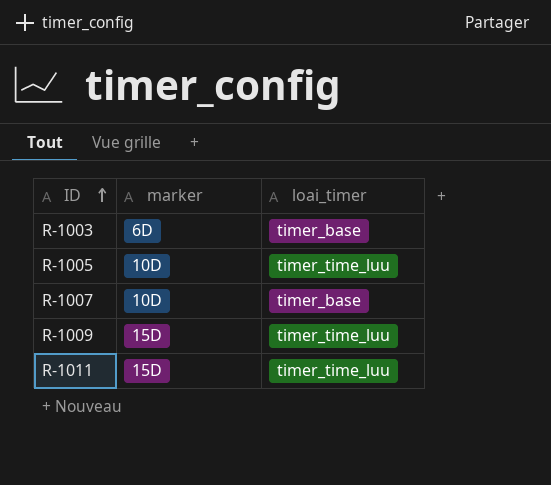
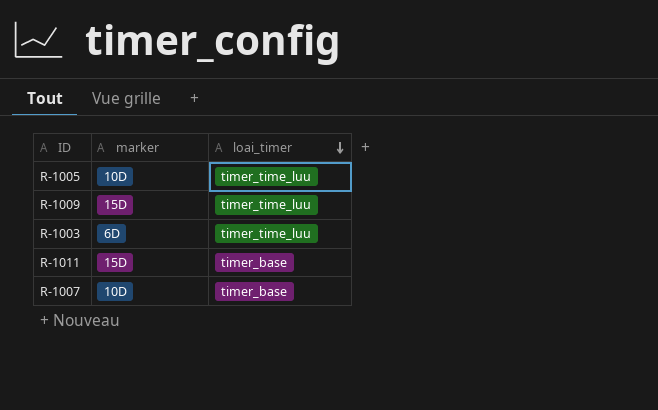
row order: ID ascending -> loai_timer descending
R-1003 | loai_timer: timer_base -> timer_time_luu
R-1011 | loai_timer: timer_time_luu -> timer_base

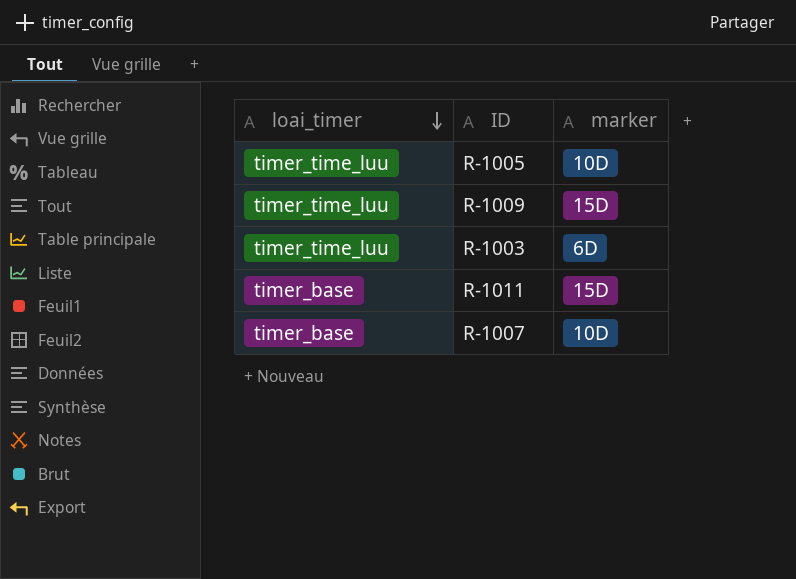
column loai_timer | position: 3 -> 1

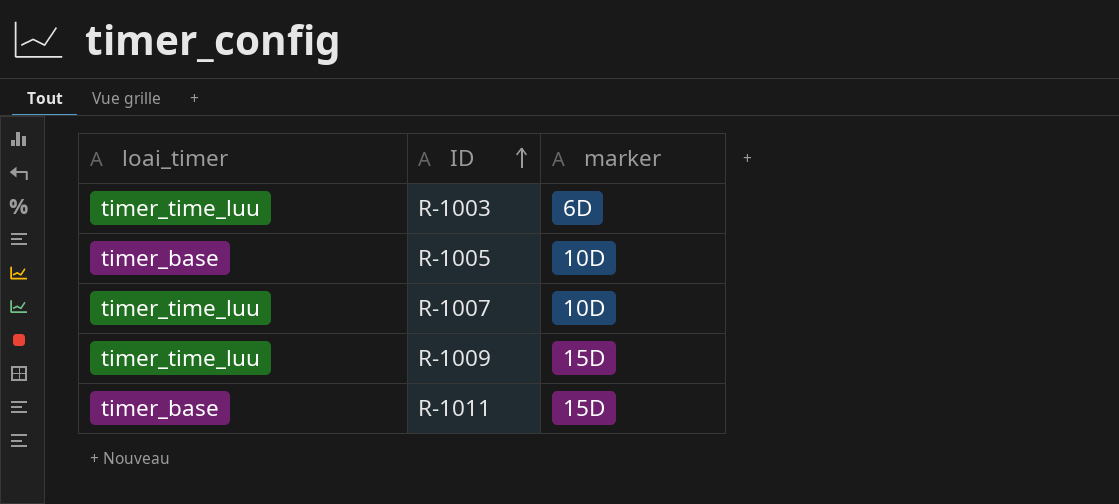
row order: loai_timer descending -> ID ascending
R-1005 | loai_timer: timer_time_luu -> timer_base
R-1007 | loai_timer: timer_base -> timer_time_luu

